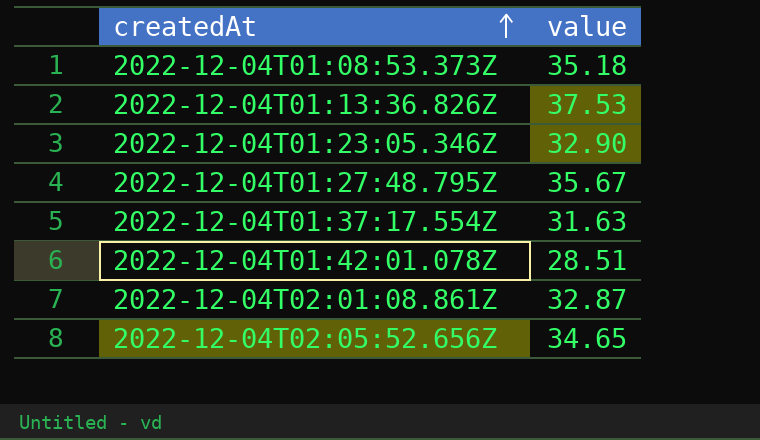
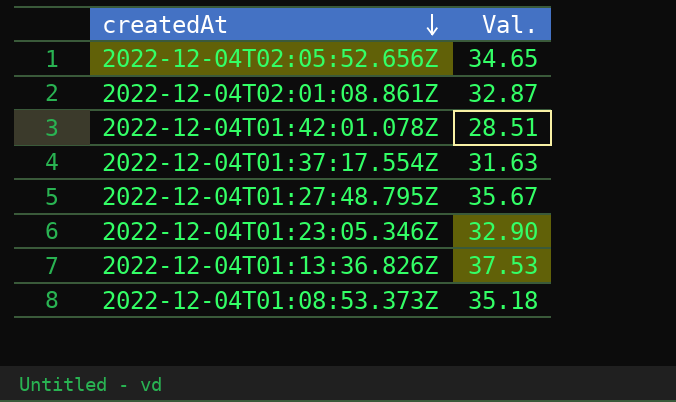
row order: createdAt ascending -> createdAt descending
column name: value -> Val.

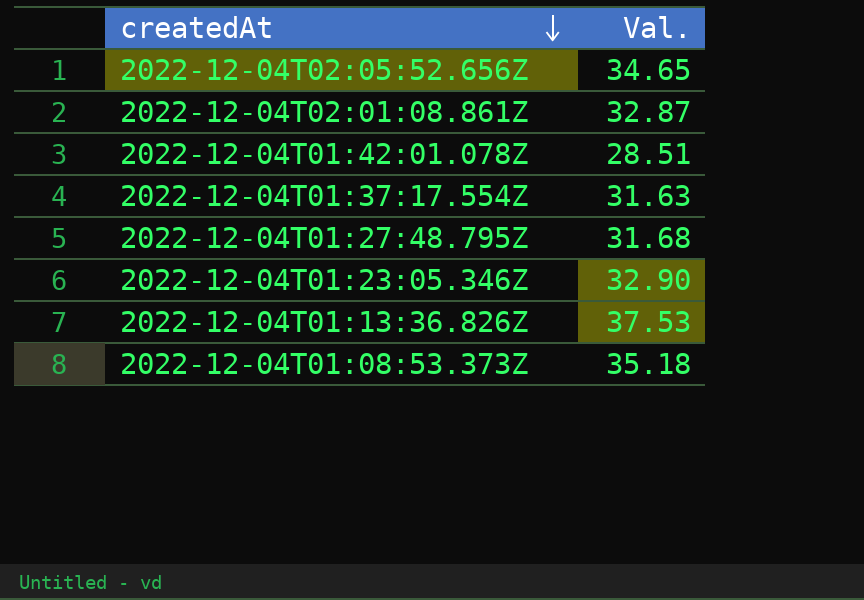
2022-12-04T01:27:48.795Z | Val.: 35.67 -> 31.68

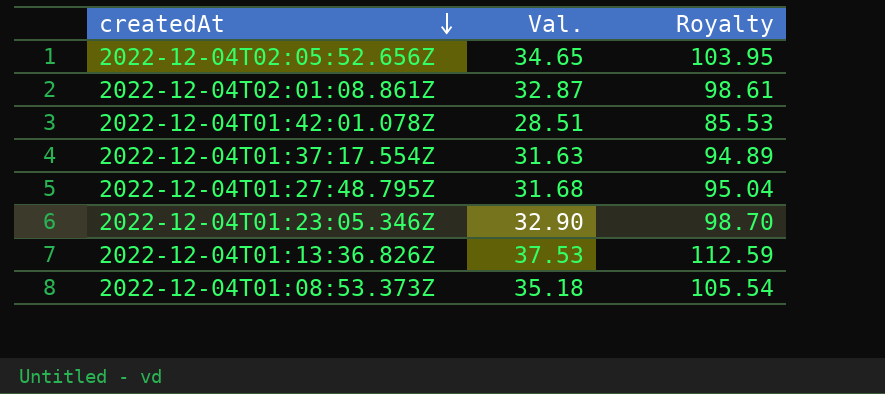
column Royalty | formula: none -> [Val.] * 3

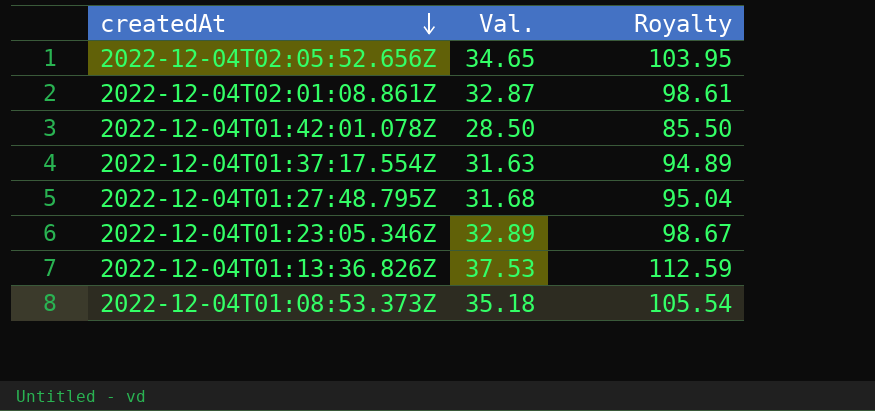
2022-12-04T01:42:01.078Z | Val.: 28.51 -> 28.50
2022-12-04T01:42:01.078Z | Royalty: 85.53 -> 85.50
2022-12-04T01:23:05.346Z | Val.: 32.90 -> 32.89
2022-12-04T01:23:05.346Z | Royalty: 98.70 -> 98.67

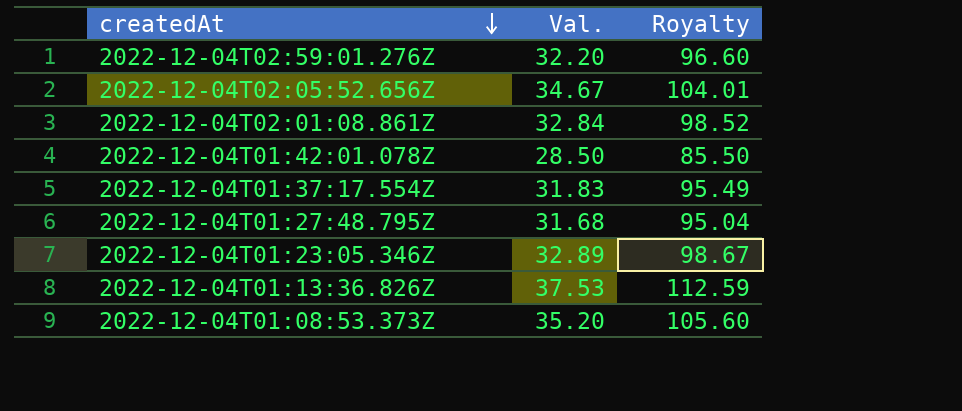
row 2022-12-04T02:59:01.276Z: none -> 32.20 | 96.60
2022-12-04T02:05:52.656Z | Val.: 34.65 -> 34.67
2022-12-04T02:05:52.656Z | Royalty: 103.95 -> 104.01
2022-12-04T02:01:08.861Z | Val.: 32.87 -> 32.84
2022-12-04T02:01:08.861Z | Royalty: 98.61 -> 98.52
2022-12-04T01:37:17.554Z | Val.: 31.63 -> 31.83
2022-12-04T01:37:17.554Z | Royalty: 94.89 -> 95.49
2022-12-04T01:08:53.373Z | Val.: 35.18 -> 35.20
2022-12-04T01:08:53.373Z | Royalty: 105.54 -> 105.60

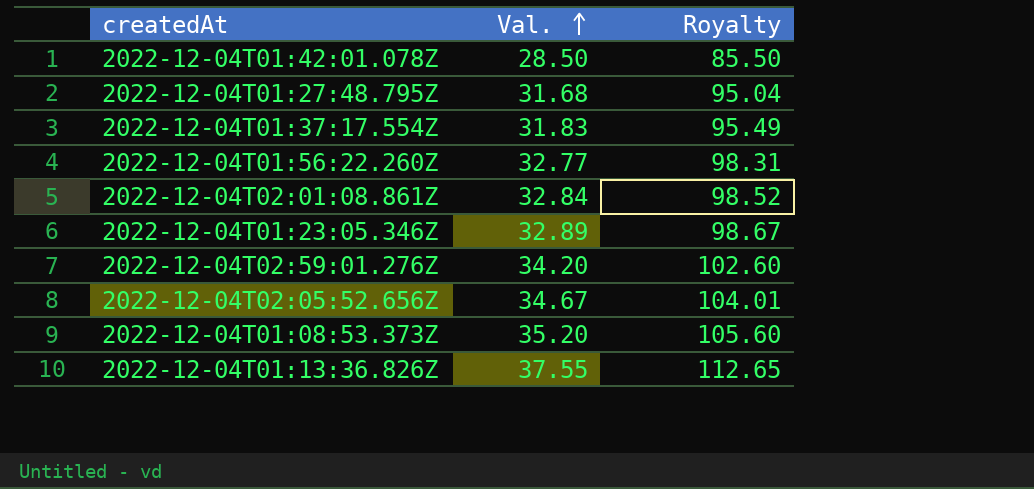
row order: createdAt descending -> Val. ascending
row 2022-12-04T01:56:22.260Z: none -> 32.77 | 98.31
2022-12-04T02:59:01.276Z | Val.: 32.20 -> 34.20
2022-12-04T02:59:01.276Z | Royalty: 96.60 -> 102.60
2022-12-04T01:13:36.826Z | Val.: 37.53 -> 37.55
2022-12-04T01:13:36.826Z | Royalty: 112.59 -> 112.65

